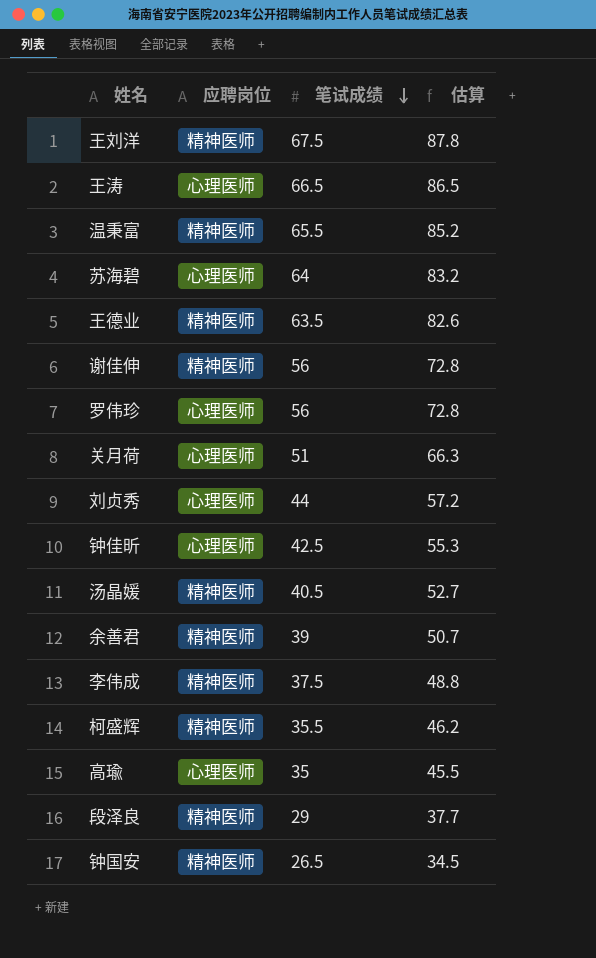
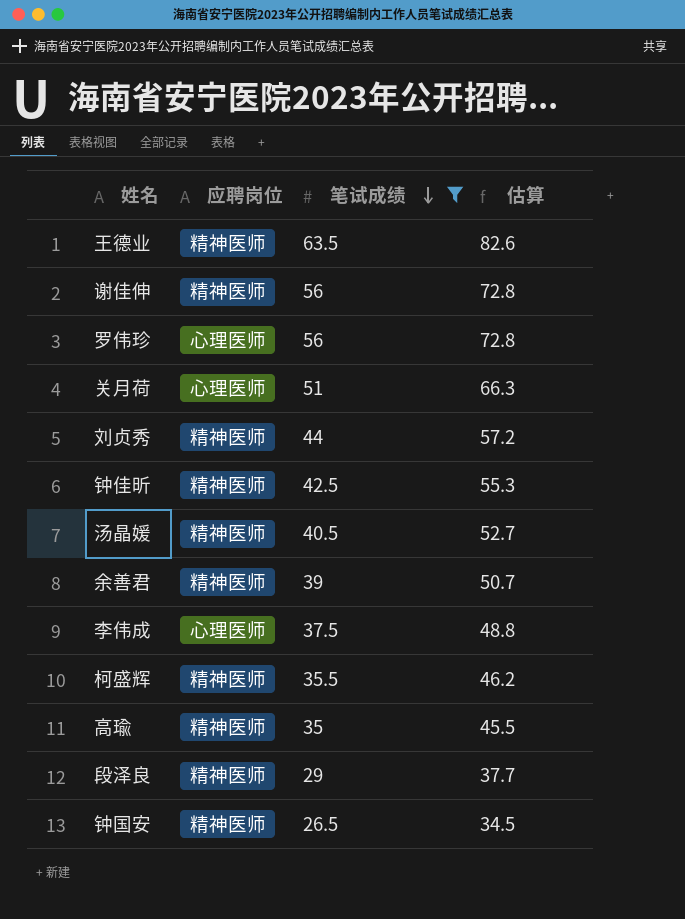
filter: none -> 笔试成绩 <= 63.5
刘贞秀 | 应聘岗位: 心理医师 -> 精神医师
钟佳昕 | 应聘岗位: 心理医师 -> 精神医师
李伟成 | 应聘岗位: 精神医师 -> 心理医师
高瑜 | 应聘岗位: 心理医师 -> 精神医师

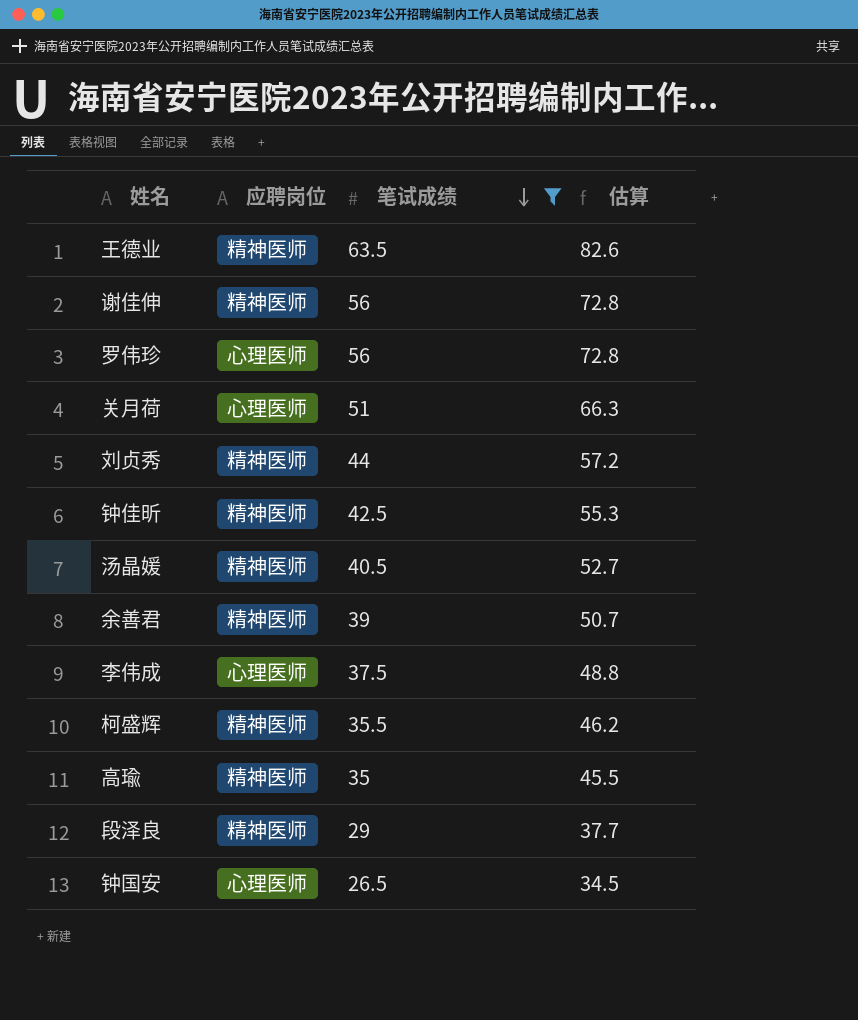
钟国安 | 应聘岗位: 精神医师 -> 心理医师

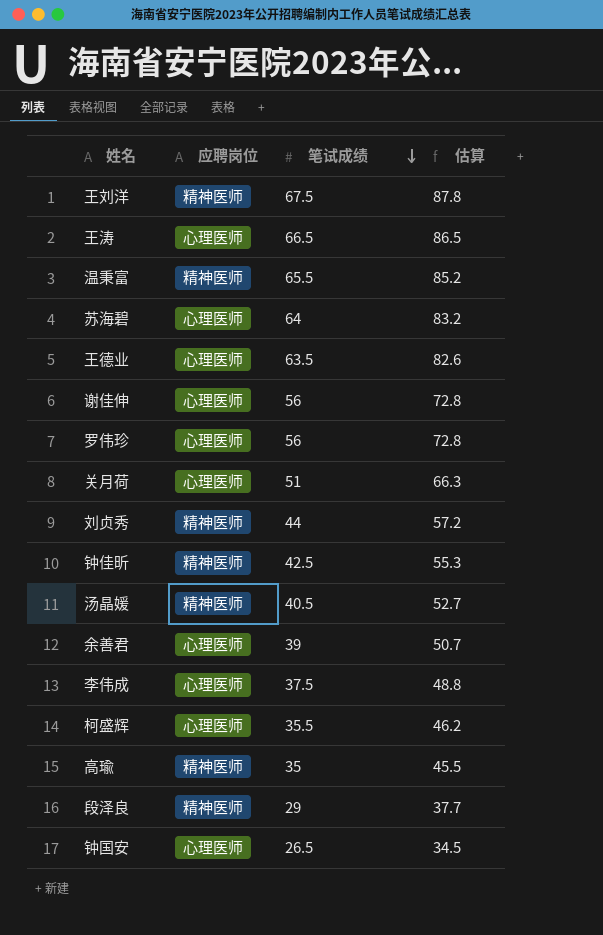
filter: 笔试成绩 <= 63.5 -> none
王德业 | 应聘岗位: 精神医师 -> 心理医师
谢佳伸 | 应聘岗位: 精神医师 -> 心理医师
余善君 | 应聘岗位: 精神医师 -> 心理医师
柯盛辉 | 应聘岗位: 精神医师 -> 心理医师

